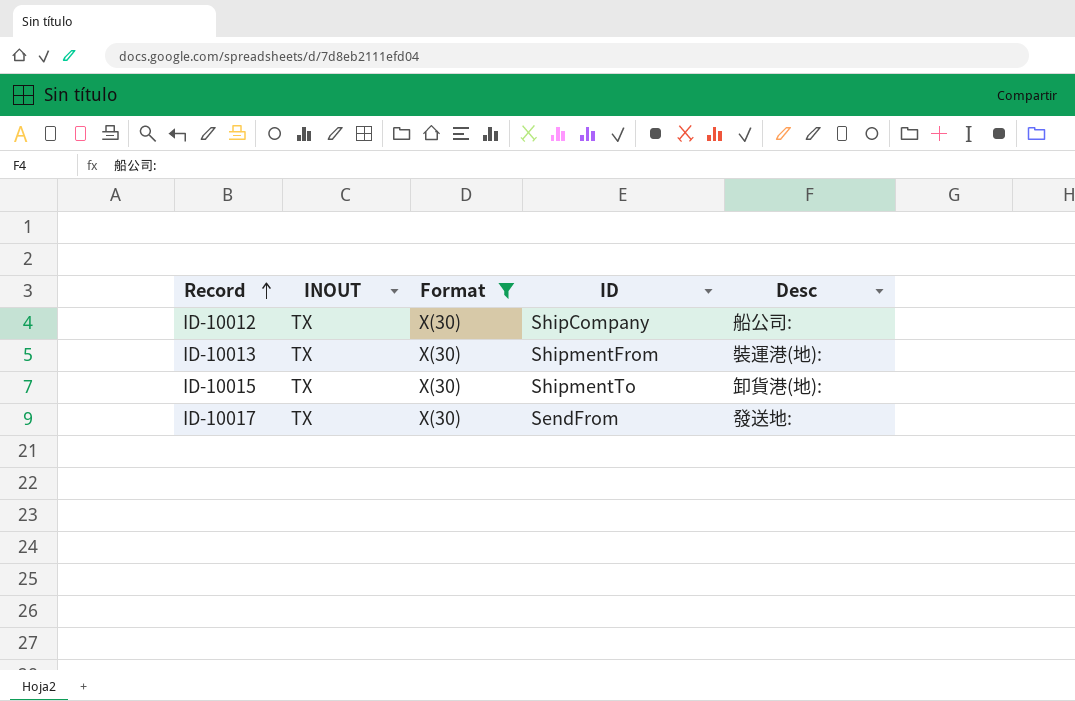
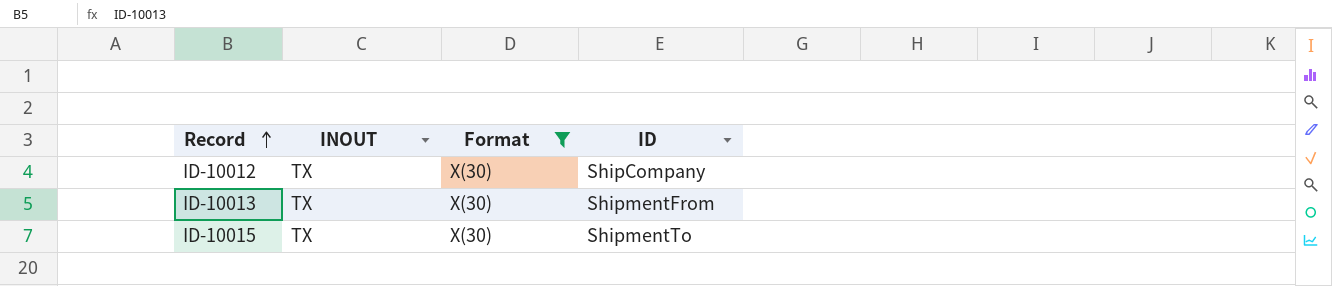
column Desc | position: 5 -> none
row ID-10017: TX | X(30) | SendFrom | 發送地: -> none

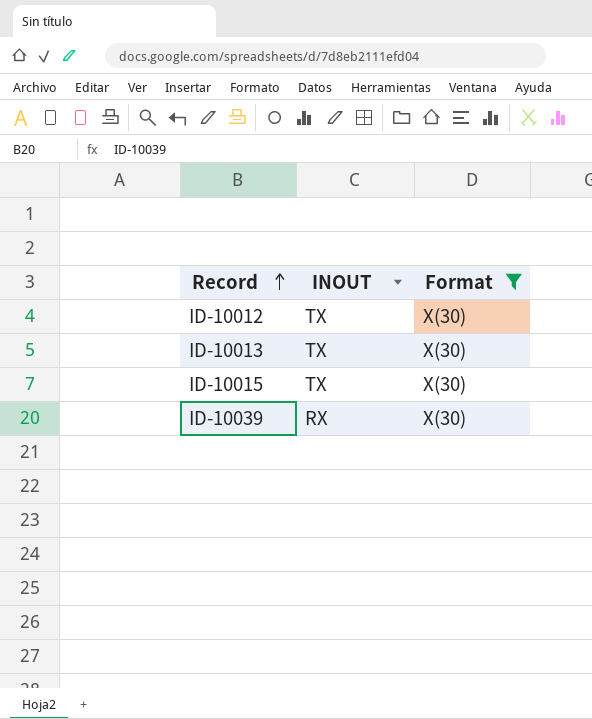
column ID | position: 4 -> none
row ID-10039: none -> RX | X(30)

